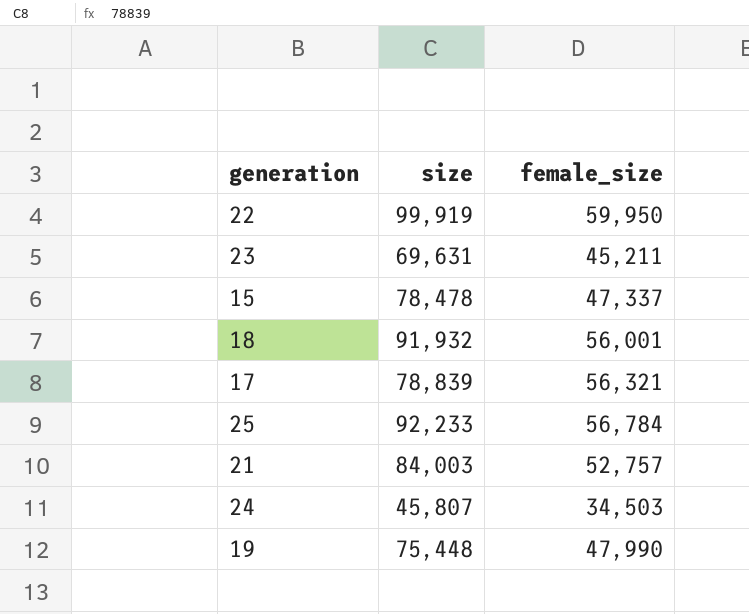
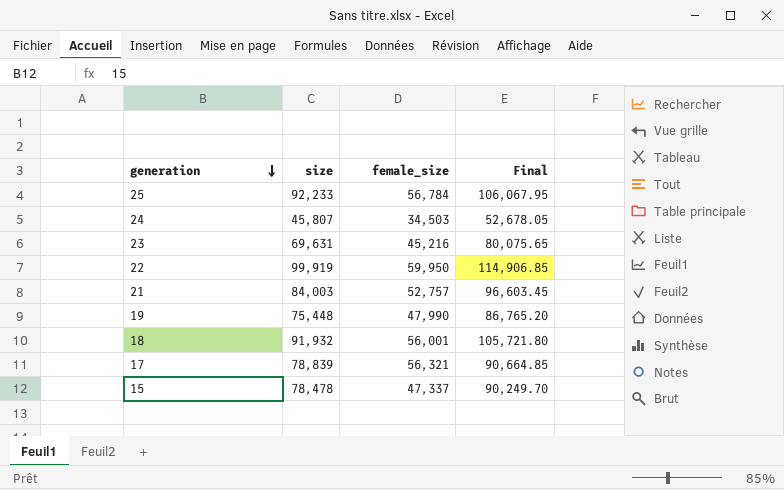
row order: none -> generation descending
column Final | formula: none -> [size] * 1.15
23 | female_size: 45,211 -> 45,216

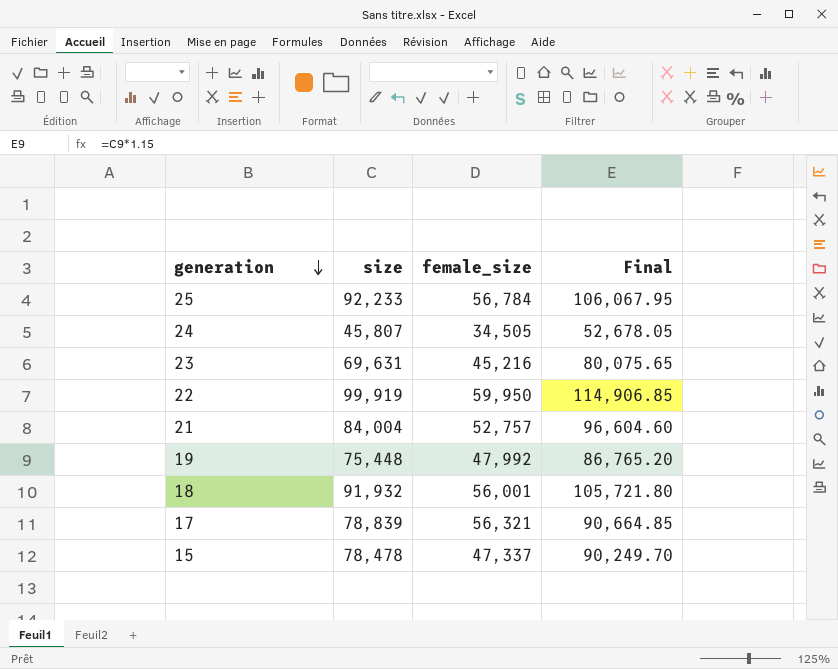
24 | female_size: 34,503 -> 34,505
21 | size: 84,003 -> 84,004
21 | Final: 96,603.45 -> 96,604.60
19 | female_size: 47,990 -> 47,992

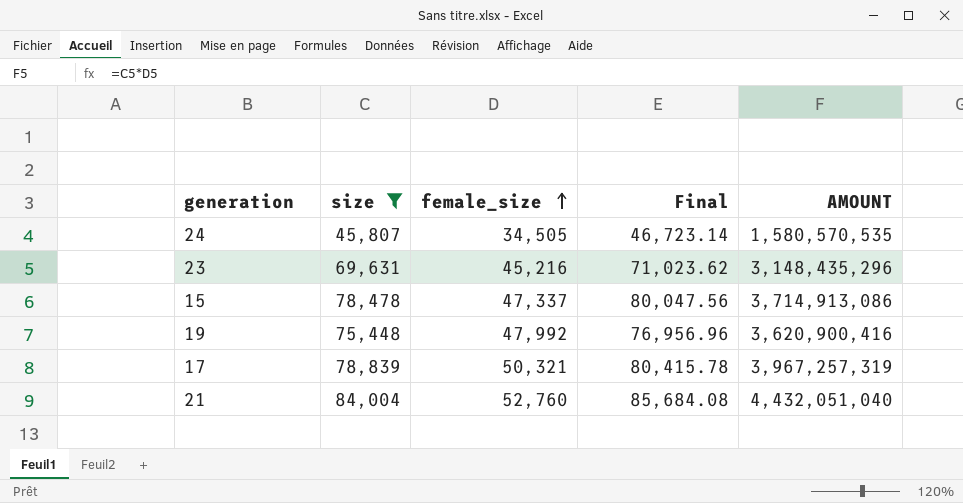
filter: none -> size <= 84,004
row order: generation descending -> female_size ascending
column Final | formula: [size] * 1.15 -> [size] * 1.02
column AMOUNT | formula: none -> [size] * [female_size]
17 | female_size: 56,321 -> 50,321
21 | female_size: 52,757 -> 52,760

